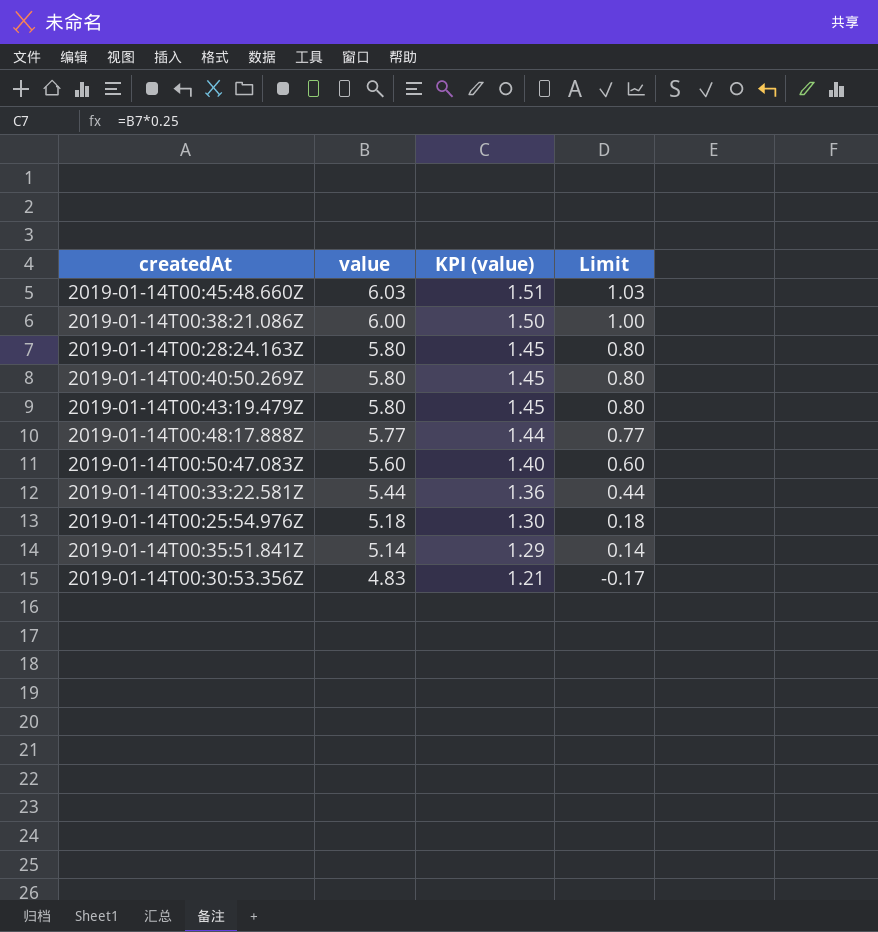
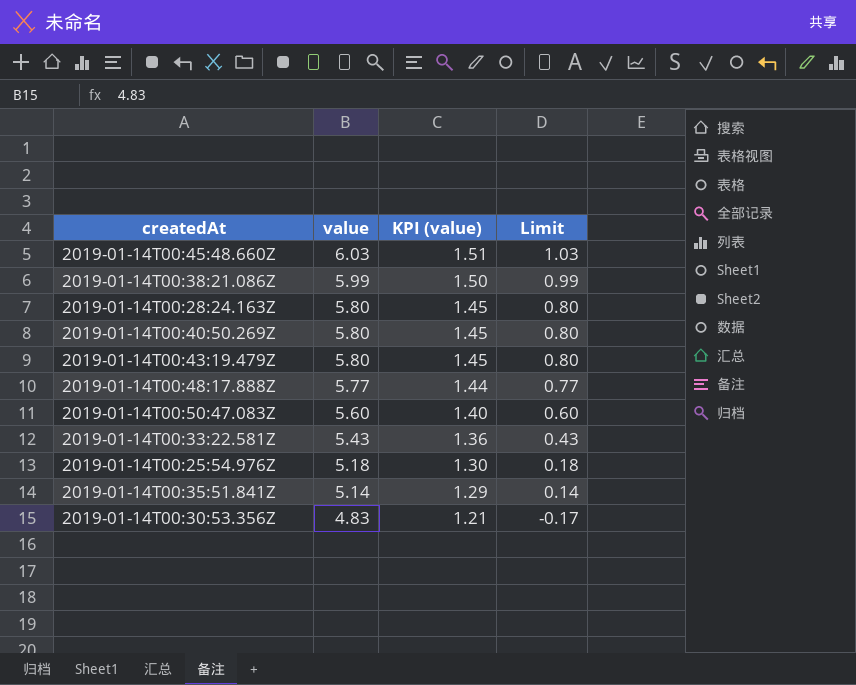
2019-01-14T00:38:21.086Z | value: 6.00 -> 5.99
2019-01-14T00:38:21.086Z | Limit: 1.00 -> 0.99
2019-01-14T00:33:22.581Z | value: 5.44 -> 5.43
2019-01-14T00:33:22.581Z | Limit: 0.44 -> 0.43

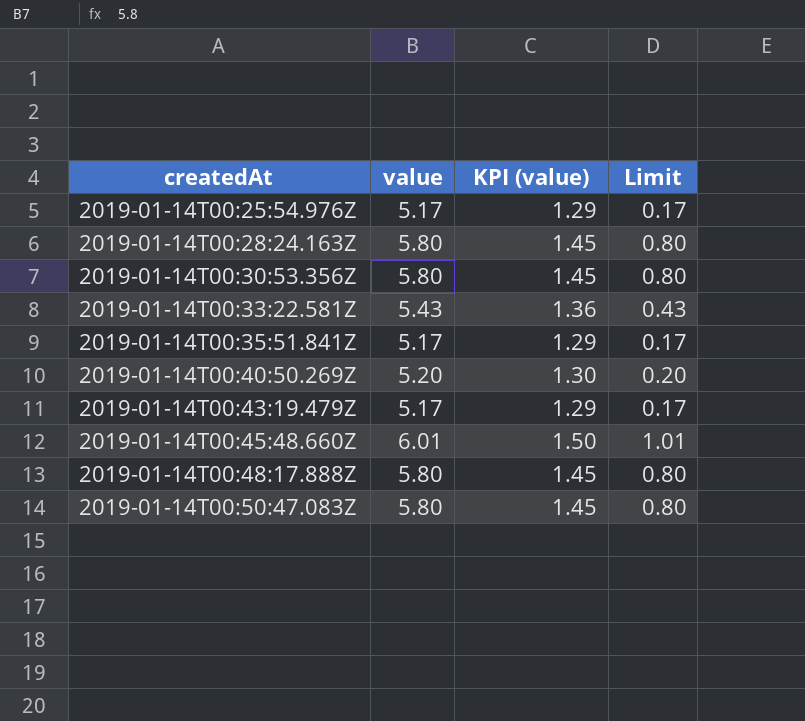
row order: value descending -> createdAt ascending
row 2019-01-14T00:38:21.086Z: 5.99 | 1.50 | 0.99 -> none
2019-01-14T00:25:54.976Z | value: 5.18 -> 5.17
2019-01-14T00:25:54.976Z | KPI (value): 1.30 -> 1.29
2019-01-14T00:25:54.976Z | Limit: 0.18 -> 0.17
2019-01-14T00:30:53.356Z | value: 4.83 -> 5.80
2019-01-14T00:30:53.356Z | KPI (value): 1.21 -> 1.45
2019-01-14T00:30:53.356Z | Limit: -0.17 -> 0.80
2019-01-14T00:35:51.841Z | value: 5.14 -> 5.17
2019-01-14T00:35:51.841Z | Limit: 0.14 -> 0.17
2019-01-14T00:40:50.269Z | value: 5.80 -> 5.20
2019-01-14T00:40:50.269Z | KPI (value): 1.45 -> 1.30
2019-01-14T00:40:50.269Z | Limit: 0.80 -> 0.20
2019-01-14T00:43:19.479Z | value: 5.80 -> 5.17
2019-01-14T00:43:19.479Z | KPI (value): 1.45 -> 1.29
2019-01-14T00:43:19.479Z | Limit: 0.80 -> 0.17
2019-01-14T00:45:48.660Z | value: 6.03 -> 6.01
2019-01-14T00:45:48.660Z | KPI (value): 1.51 -> 1.50
2019-01-14T00:45:48.660Z | Limit: 1.03 -> 1.01
2019-01-14T00:48:17.888Z | value: 5.77 -> 5.80
2019-01-14T00:48:17.888Z | KPI (value): 1.44 -> 1.45
2019-01-14T00:48:17.888Z | Limit: 0.77 -> 0.80
2019-01-14T00:50:47.083Z | value: 5.60 -> 5.80
2019-01-14T00:50:47.083Z | KPI (value): 1.40 -> 1.45
2019-01-14T00:50:47.083Z | Limit: 0.60 -> 0.80

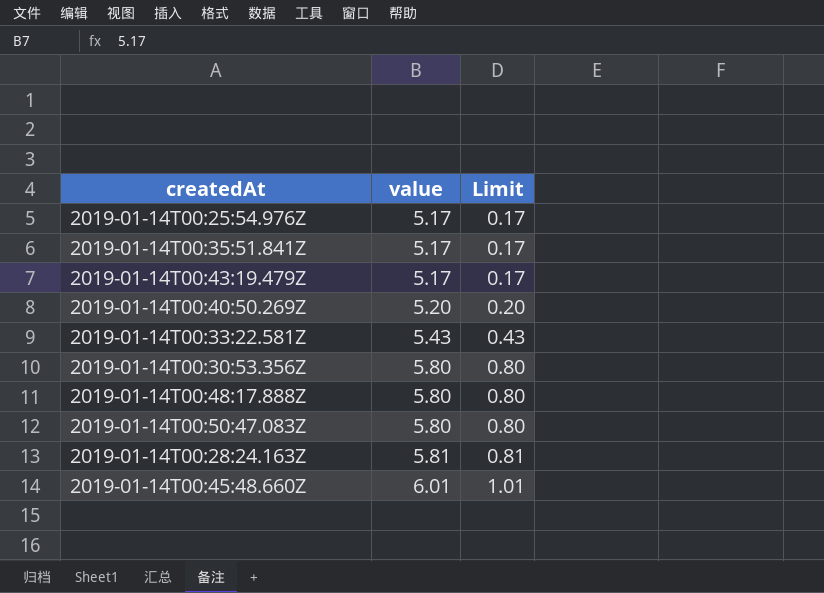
row order: createdAt ascending -> value ascending
column KPI (value) | formula: [value] * 0.25 -> none
2019-01-14T00:28:24.163Z | value: 5.80 -> 5.81
2019-01-14T00:28:24.163Z | Limit: 0.80 -> 0.81

